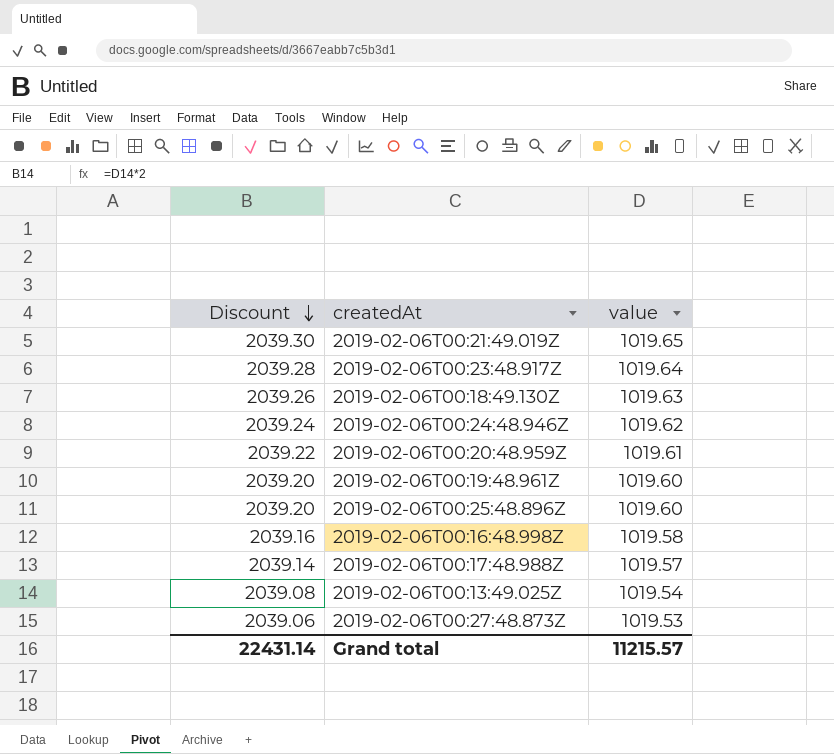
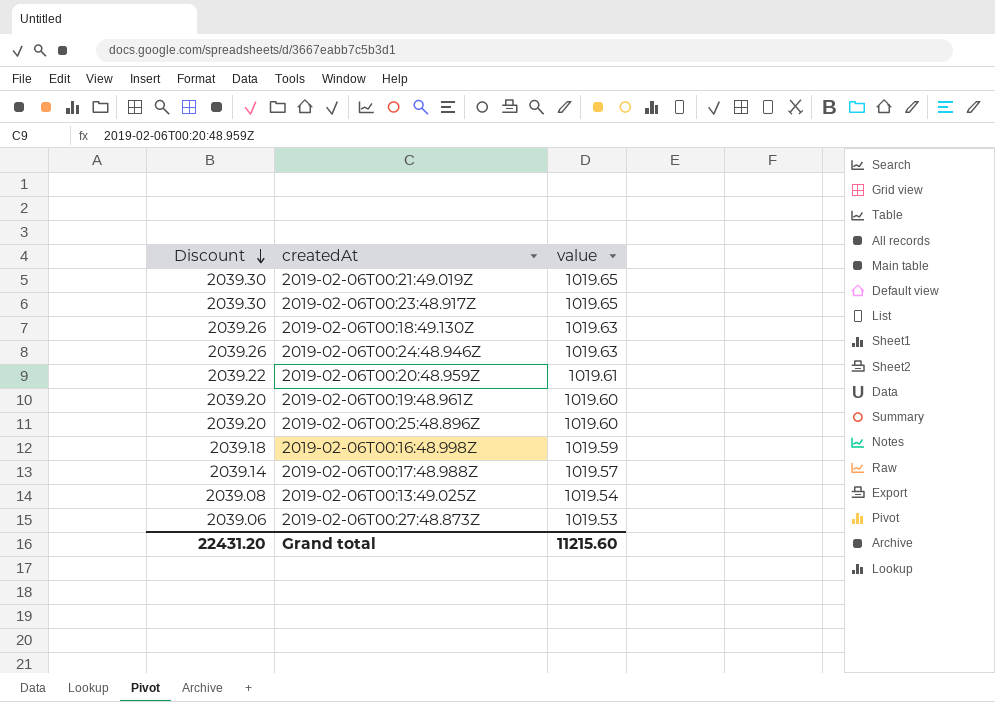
2019-02-06T00:23:48.917Z | Discount: 2039.28 -> 2039.30
2019-02-06T00:23:48.917Z | value: 1019.64 -> 1019.65
2019-02-06T00:24:48.946Z | Discount: 2039.24 -> 2039.26
2019-02-06T00:24:48.946Z | value: 1019.62 -> 1019.63
2019-02-06T00:16:48.998Z | Discount: 2039.16 -> 2039.18
2019-02-06T00:16:48.998Z | value: 1019.58 -> 1019.59
Grand total | Discount: 22431.14 -> 22431.20
Grand total | value: 11215.57 -> 11215.60

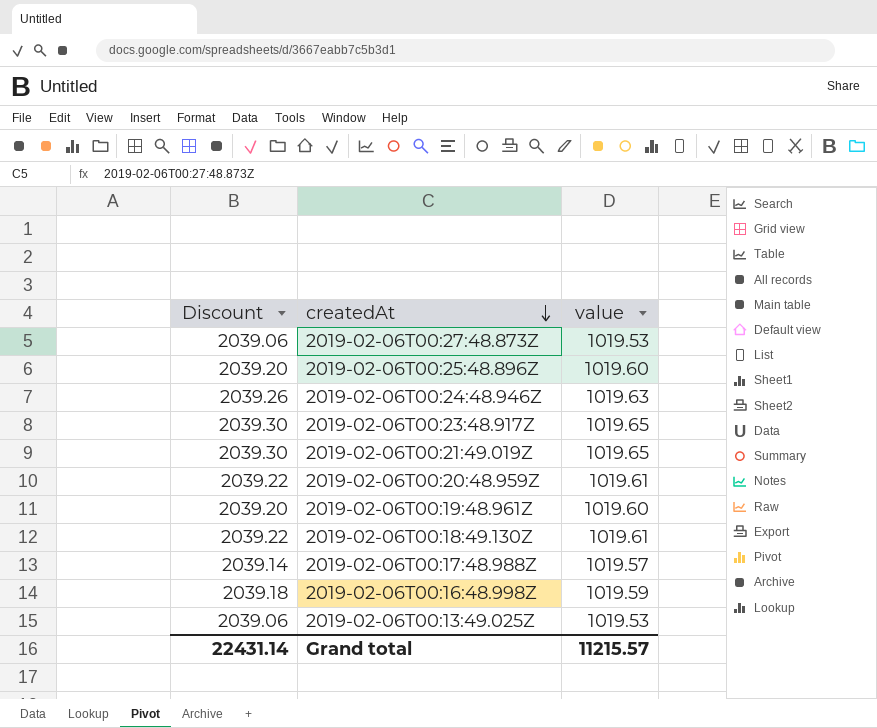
row order: Discount descending -> createdAt descending
2019-02-06T00:18:49.130Z | Discount: 2039.26 -> 2039.22
2019-02-06T00:18:49.130Z | value: 1019.63 -> 1019.61
2019-02-06T00:13:49.025Z | Discount: 2039.08 -> 2039.06
2019-02-06T00:13:49.025Z | value: 1019.54 -> 1019.53
Grand total | Discount: 22431.20 -> 22431.14
Grand total | value: 11215.60 -> 11215.57

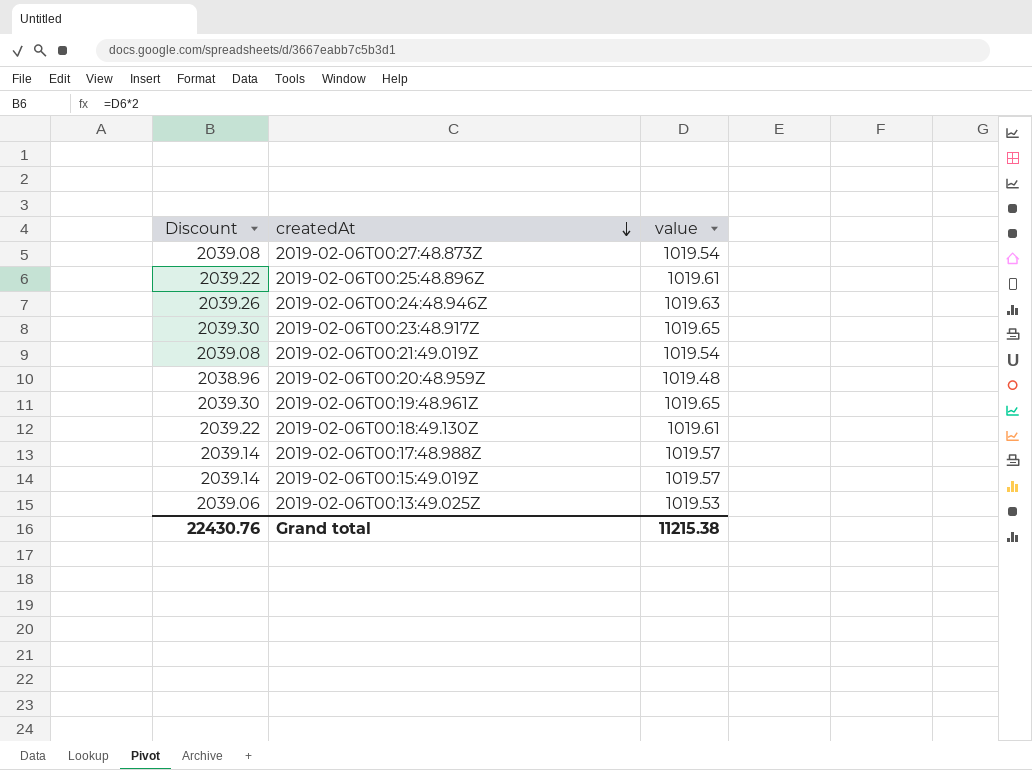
row 2019-02-06T00:16:48.998Z: 2039.18 | 1019.59 -> none
2019-02-06T00:27:48.873Z | Discount: 2039.06 -> 2039.08
2019-02-06T00:27:48.873Z | value: 1019.53 -> 1019.54
2019-02-06T00:25:48.896Z | Discount: 2039.20 -> 2039.22
2019-02-06T00:25:48.896Z | value: 1019.60 -> 1019.61
2019-02-06T00:21:49.019Z | Discount: 2039.30 -> 2039.08
2019-02-06T00:21:49.019Z | value: 1019.65 -> 1019.54
2019-02-06T00:20:48.959Z | Discount: 2039.22 -> 2038.96
2019-02-06T00:20:48.959Z | value: 1019.61 -> 1019.48
2019-02-06T00:19:48.961Z | Discount: 2039.20 -> 2039.30
2019-02-06T00:19:48.961Z | value: 1019.60 -> 1019.65
row 2019-02-06T00:15:49.019Z: none -> 2039.14 | 1019.57
Grand total | Discount: 22431.14 -> 22430.76
Grand total | value: 11215.57 -> 11215.38

